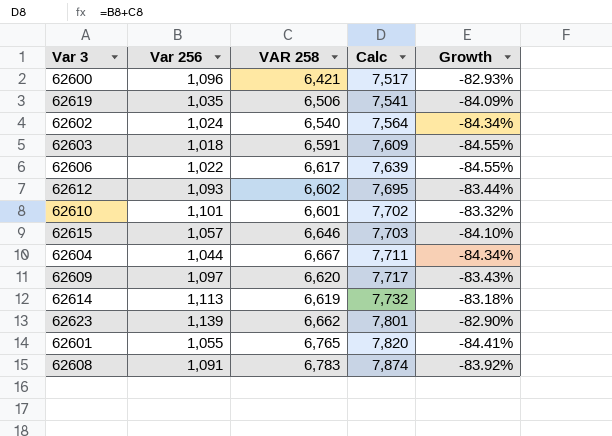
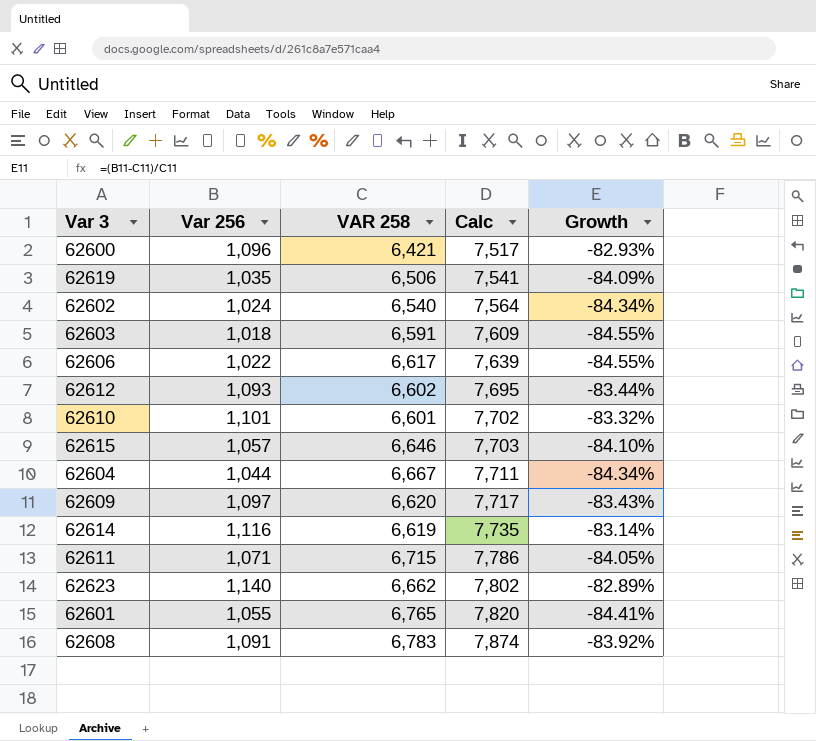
62614 | Var 256: 1,113 -> 1,116
62614 | Calc: 7,732 -> 7,735
62614 | Growth: -83.18% -> -83.14%
row 62611: none -> 1,071 | 6,715 | 7,786 | -84.05%
62623 | Var 256: 1,139 -> 1,140
62623 | Calc: 7,801 -> 7,802
62623 | Growth: -82.90% -> -82.89%

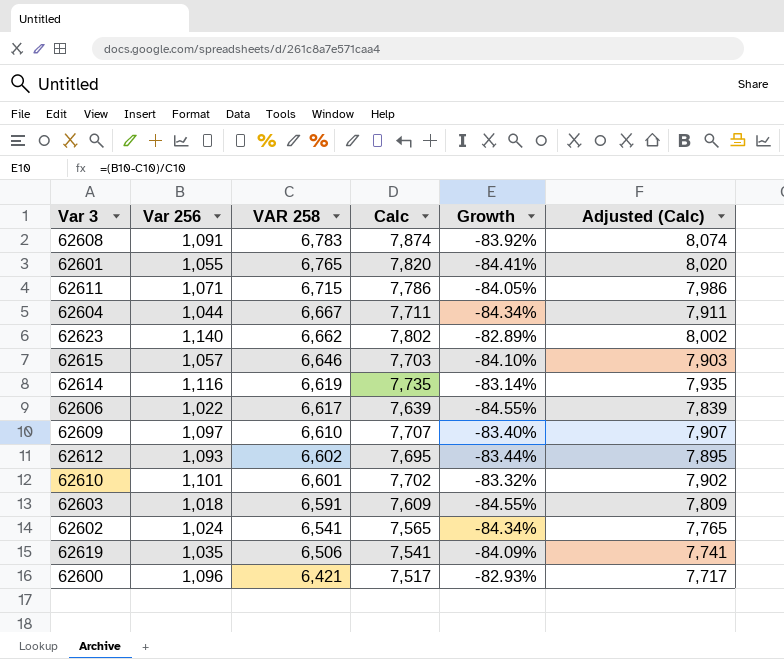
row order: Calc ascending -> VAR 258 descending
column Adjusted (Calc) | formula: none -> [Calc] + 200
62609 | VAR 258: 6,620 -> 6,610
62609 | Calc: 7,717 -> 7,707
62609 | Growth: -83.43% -> -83.40%
62602 | VAR 258: 6,540 -> 6,541
62602 | Calc: 7,564 -> 7,565

